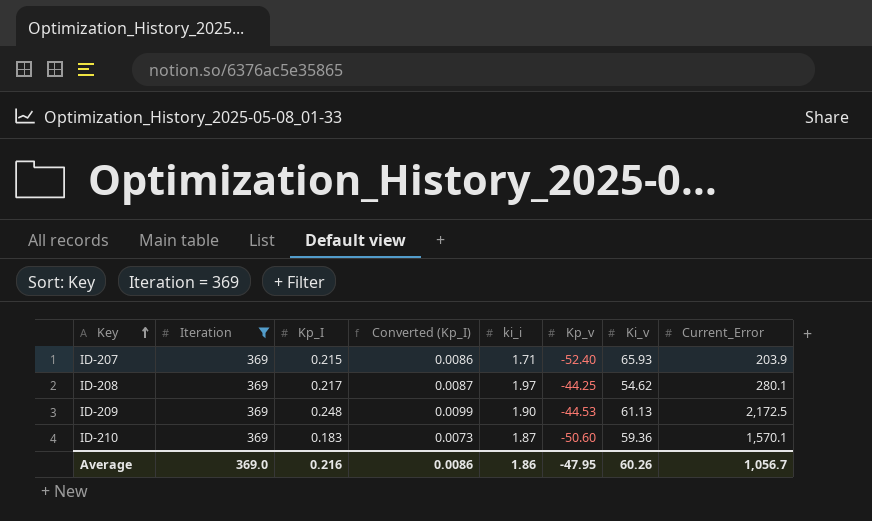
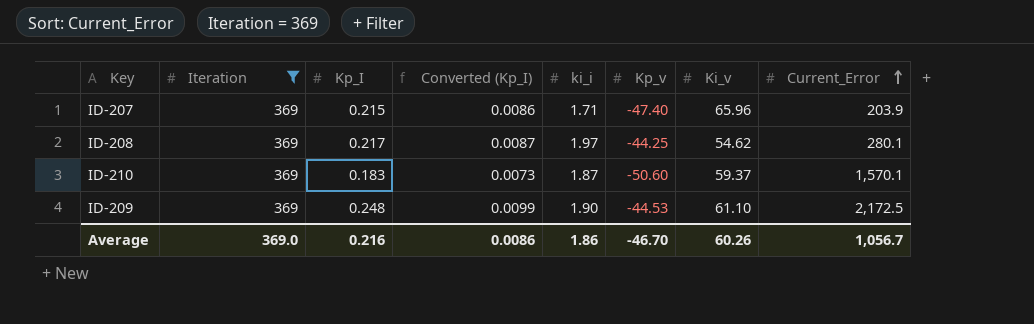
row order: Key ascending -> Current_Error ascending
ID-207 | Kp_v: -52.40 -> -47.40
ID-207 | Ki_v: 65.93 -> 65.96
ID-210 | Ki_v: 59.36 -> 59.37
ID-209 | Ki_v: 61.13 -> 61.10
Average | Kp_v: -47.95 -> -46.70

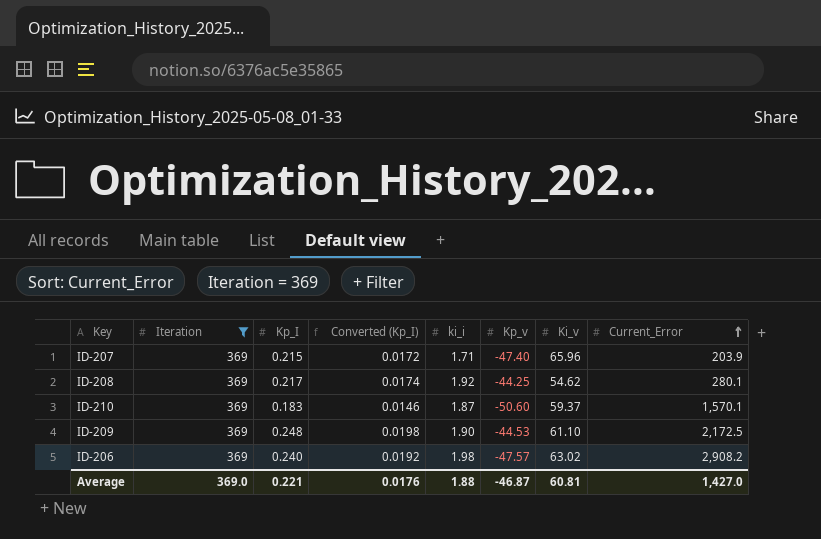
column Converted (Kp_I) | formula: [Kp_I] * 0.04 -> [Kp_I] * 0.08
ID-208 | ki_i: 1.97 -> 1.92
row ID-206: none -> 369 | 0.240 | 0.0192 | 1.98 | -47.57 | 63.02 | 2,908.2
Average | Kp_I: 0.216 -> 0.221
Average | Converted (Kp_I): 0.0086 -> 0.0176
Average | ki_i: 1.86 -> 1.88
Average | Kp_v: -46.70 -> -46.87
Average | Ki_v: 60.26 -> 60.81
Average | Current_Error: 1,056.7 -> 1,427.0

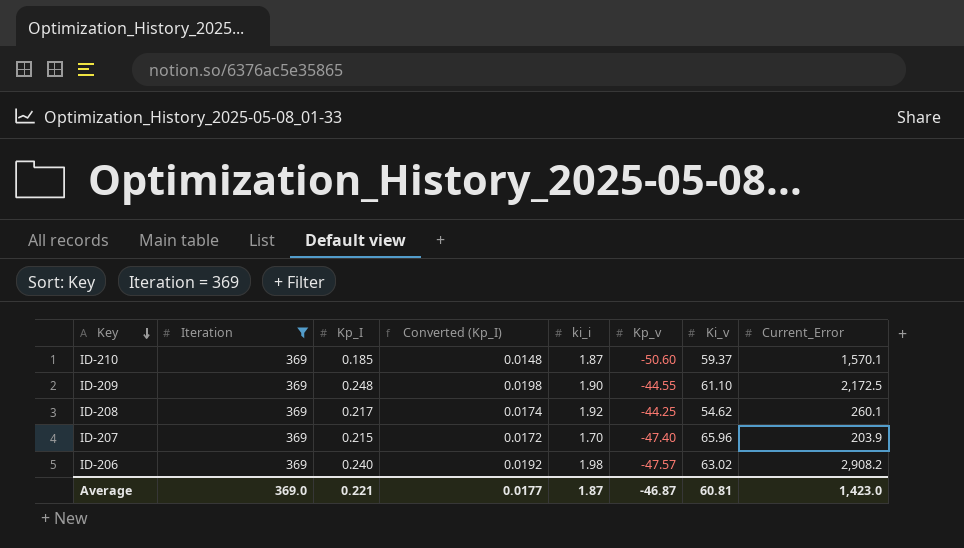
row order: Current_Error ascending -> Key descending
ID-210 | Kp_I: 0.183 -> 0.185
ID-210 | Converted (Kp_I): 0.0146 -> 0.0148
ID-209 | Kp_v: -44.53 -> -44.55
ID-208 | Current_Error: 280.1 -> 260.1
ID-207 | ki_i: 1.71 -> 1.70
Average | Converted (Kp_I): 0.0176 -> 0.0177
Average | ki_i: 1.88 -> 1.87
Average | Current_Error: 1,427.0 -> 1,423.0

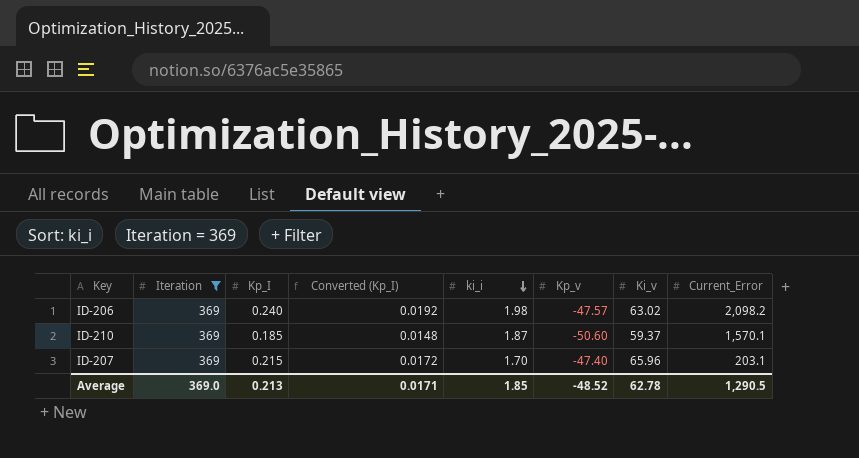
row order: Key descending -> ki_i descending
row ID-209: 369 | 0.248 | 0.0198 | 1.90 | -44.55 | 61.10 | 2,172.5 -> none
row ID-208: 369 | 0.217 | 0.0174 | 1.92 | -44.25 | 54.62 | 260.1 -> none
ID-206 | Current_Error: 2,908.2 -> 2,098.2
ID-207 | Current_Error: 203.9 -> 203.1
Average | Kp_I: 0.221 -> 0.213
Average | Converted (Kp_I): 0.0177 -> 0.0171
Average | ki_i: 1.87 -> 1.85
Average | Kp_v: -46.87 -> -48.52
Average | Ki_v: 60.81 -> 62.78
Average | Current_Error: 1,423.0 -> 1,290.5

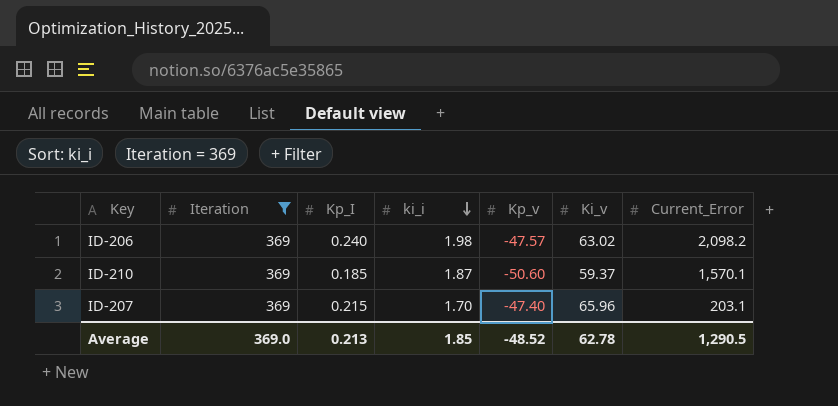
column Converted (Kp_I) | formula: [Kp_I] * 0.08 -> none

